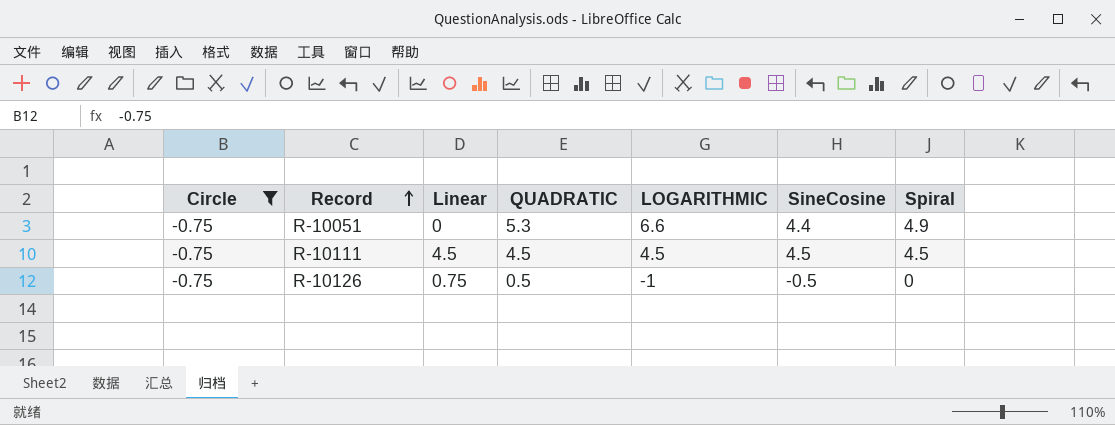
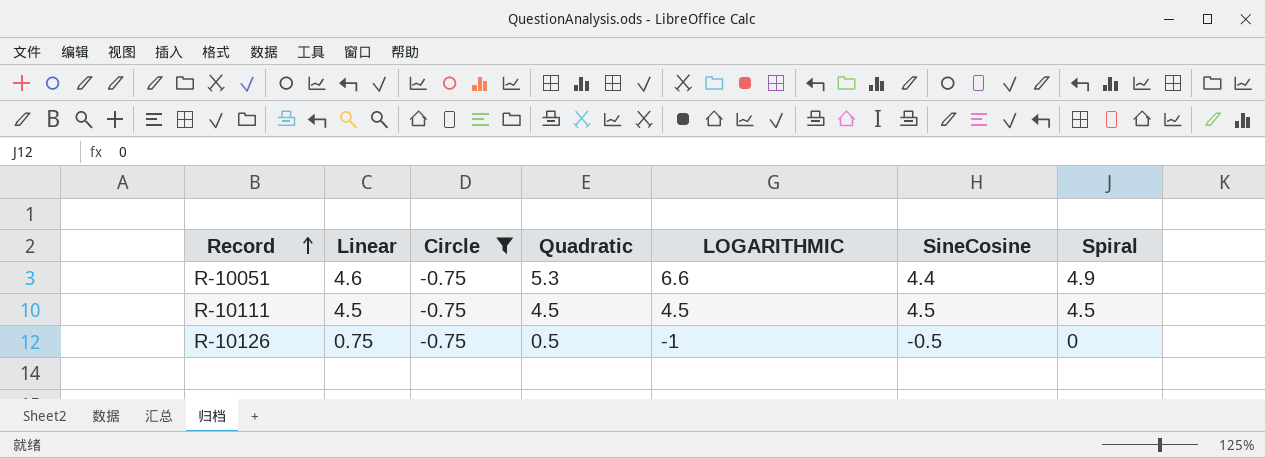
column Circle | position: 1 -> 3
column name: QUADRATIC -> Quadratic
R-10051 | Linear: 0 -> 4.6

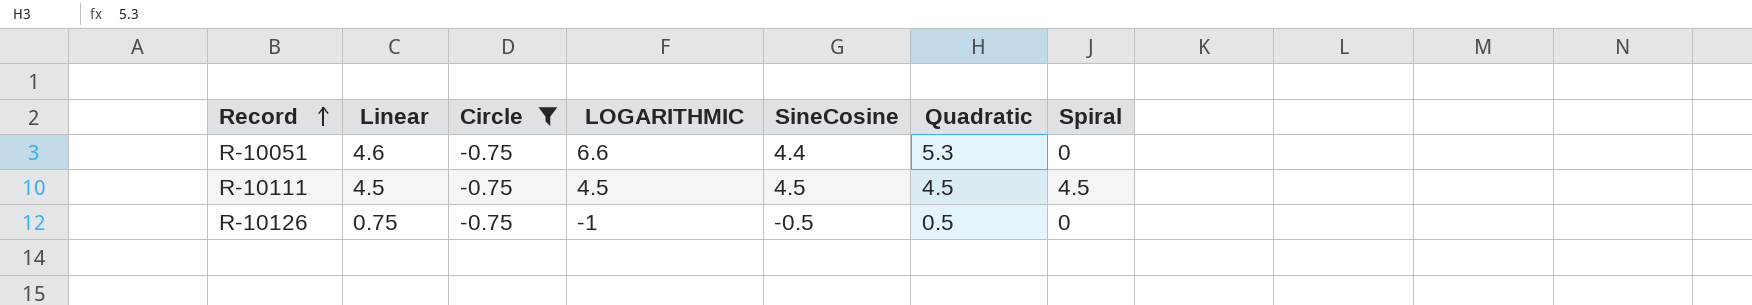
column Quadratic | position: 4 -> 6
R-10051 | Spiral: 4.9 -> 0

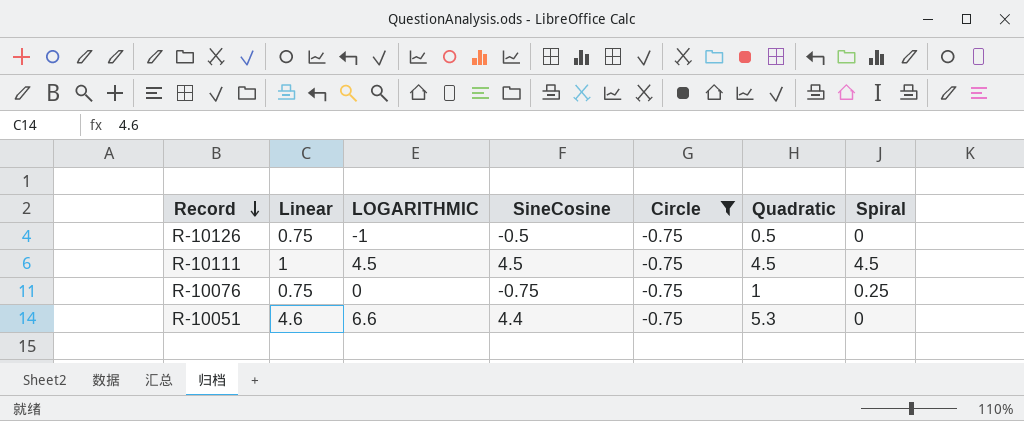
row order: Record ascending -> Record descending
column Circle | position: 3 -> 5
R-10111 | Linear: 4.5 -> 1
row R-10076: none -> 0.75 | 0 | -0.75 | -0.75 | 1 | 0.25

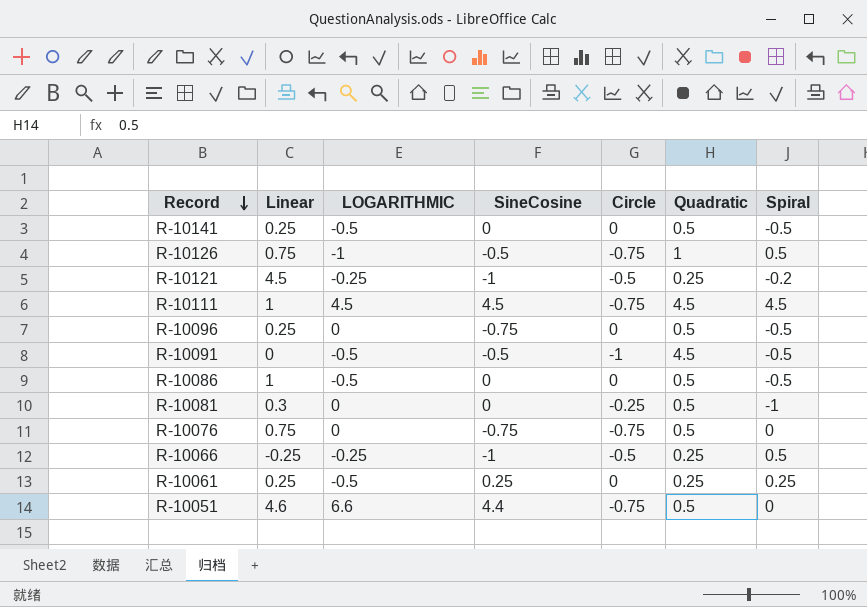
filter: Circle = -0.75 -> none
R-10126 | Quadratic: 0.5 -> 1
R-10126 | Spiral: 0 -> 0.5
R-10076 | Quadratic: 1 -> 0.5
R-10076 | Spiral: 0.25 -> 0
R-10051 | Quadratic: 5.3 -> 0.5

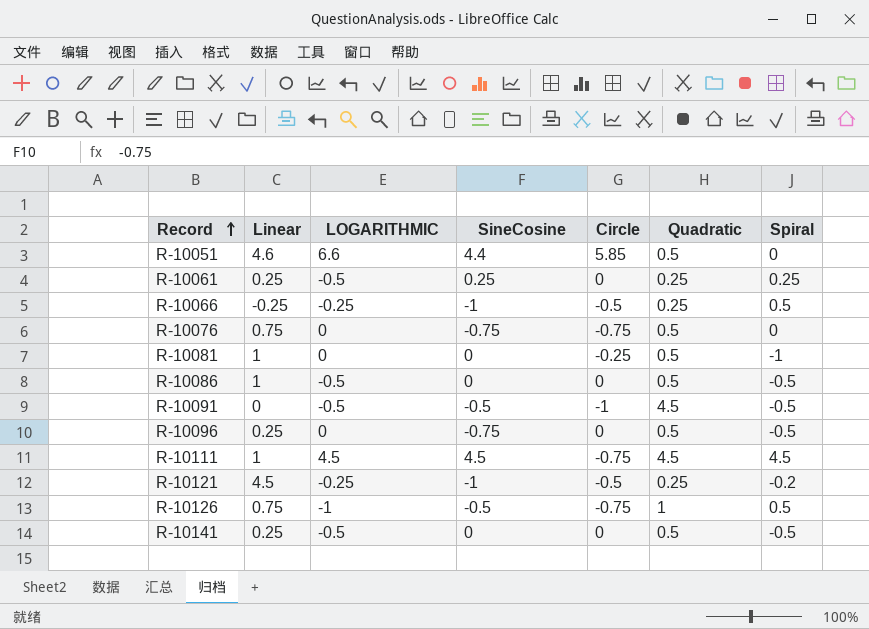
row order: Record descending -> Record ascending
R-10051 | Circle: -0.75 -> 5.85
R-10081 | Linear: 0.3 -> 1

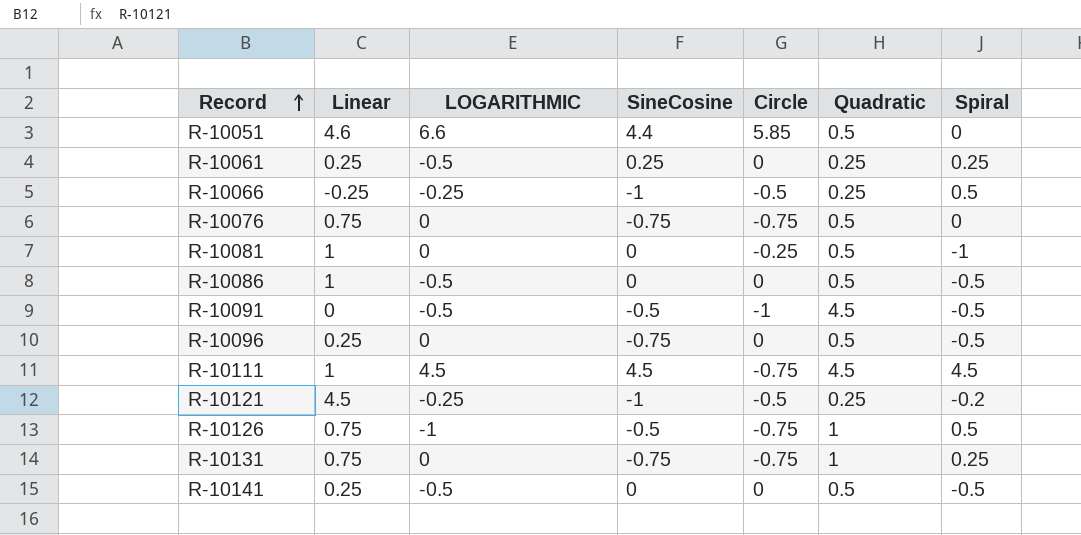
row R-10131: none -> 0.75 | 0 | -0.75 | -0.75 | 1 | 0.25

